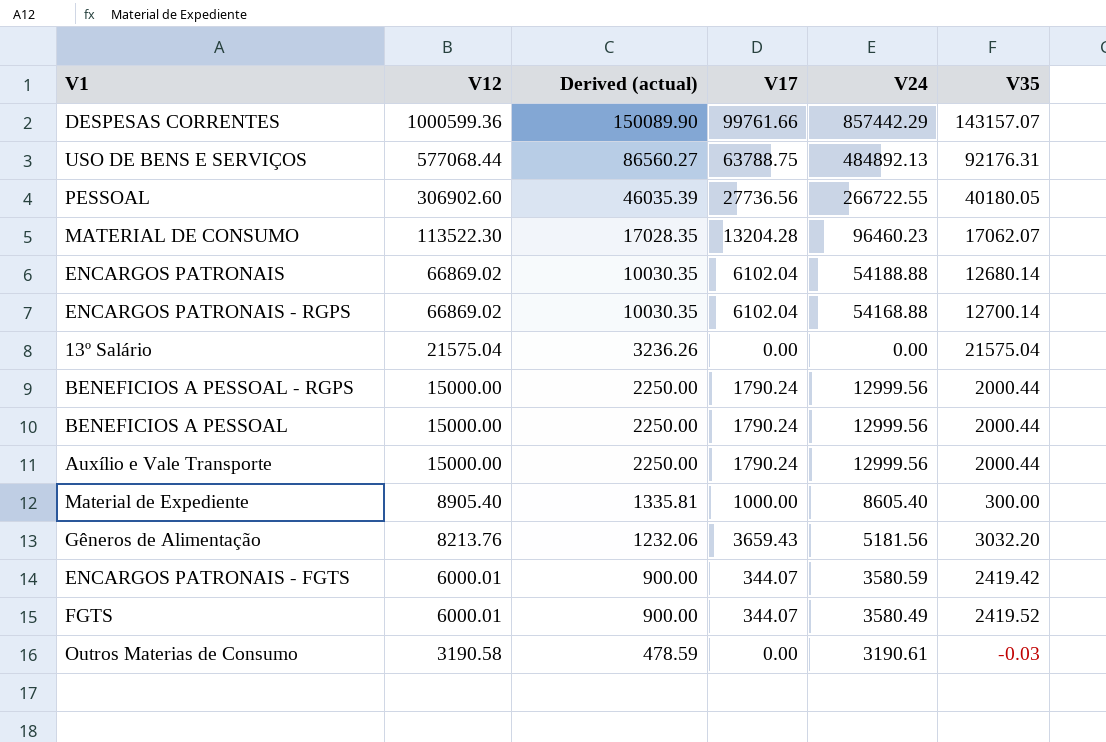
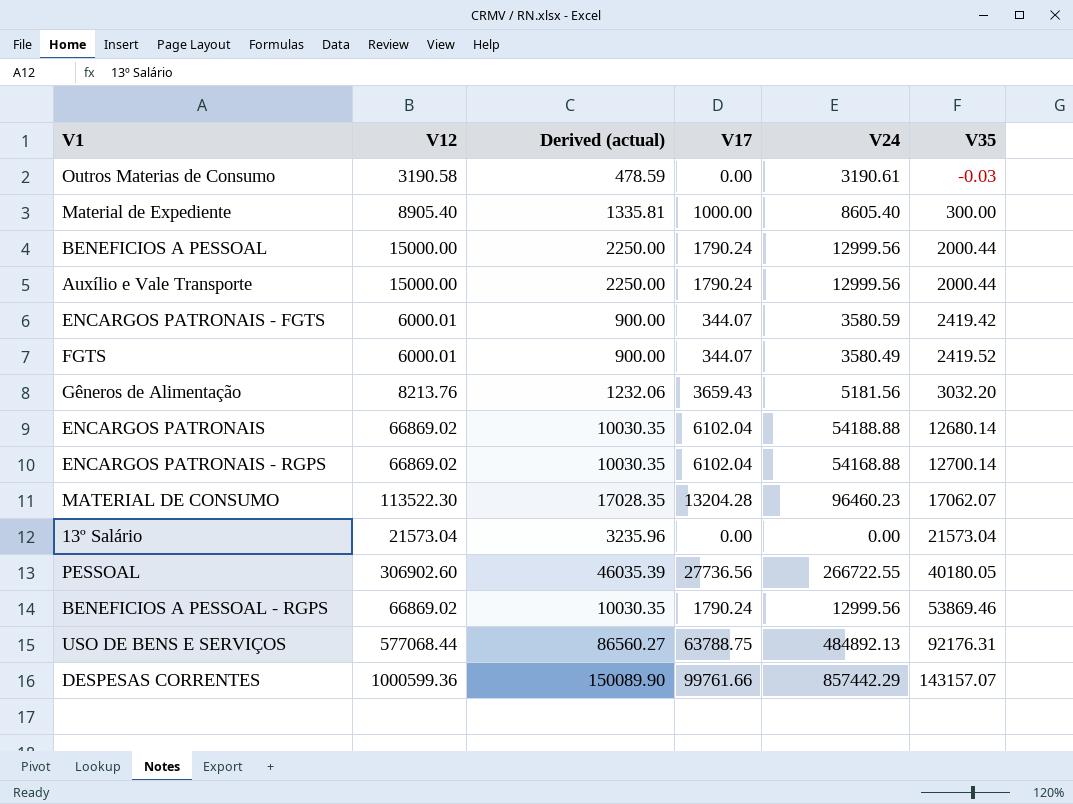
row order: V12 descending -> V35 ascending
13º Salário | V12: 21575.04 -> 21573.04
13º Salário | Derived (actual): 3236.26 -> 3235.96
13º Salário | V35: 21575.04 -> 21573.04
BENEFICIOS A PESSOAL - RGPS | V12: 15000.00 -> 66869.02
BENEFICIOS A PESSOAL - RGPS | Derived (actual): 2250.00 -> 10030.35
BENEFICIOS A PESSOAL - RGPS | V35: 2000.44 -> 53869.46

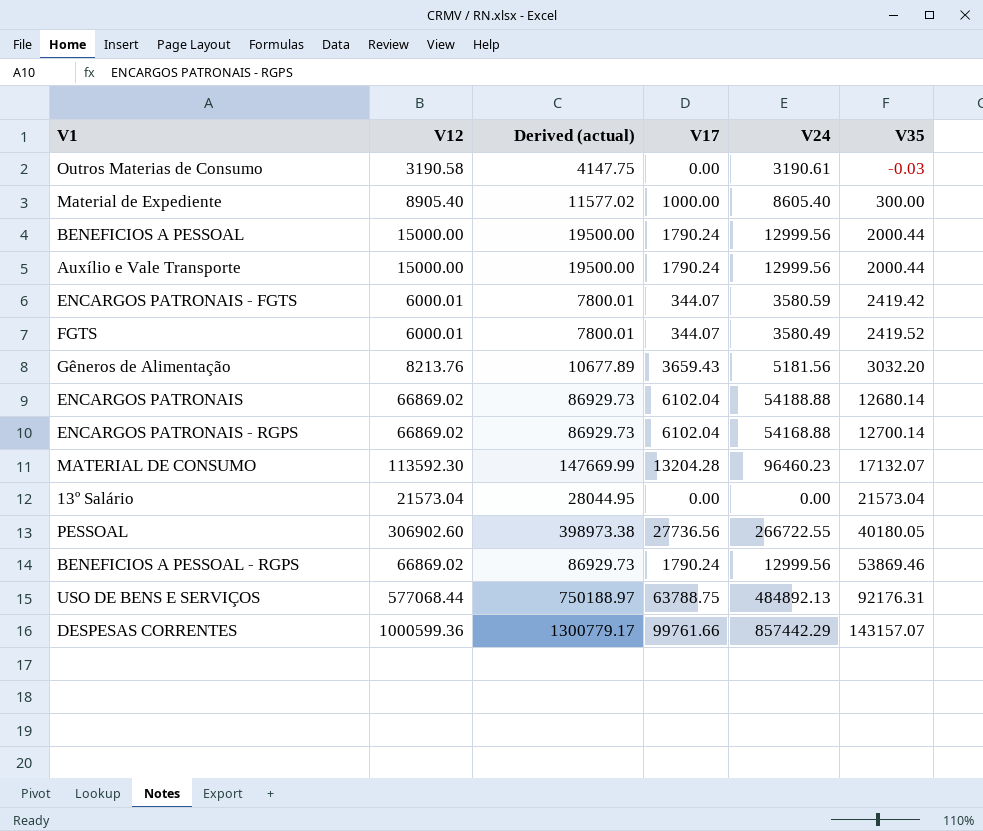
column Derived (actual) | formula: [V12] * 0.15 -> [V12] * 1.3
MATERIAL DE CONSUMO | V12: 113522.30 -> 113592.30
MATERIAL DE CONSUMO | V35: 17062.07 -> 17132.07

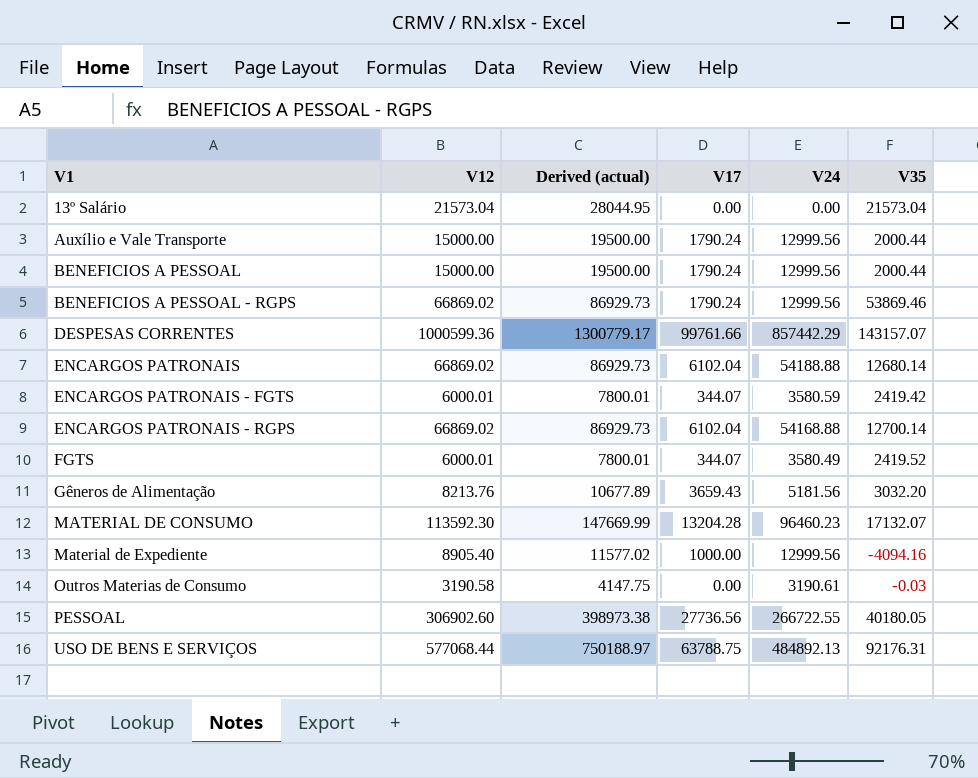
row order: V35 ascending -> V1 ascending
Material de Expediente | V24: 8605.40 -> 12999.56
Material de Expediente | V35: 300.00 -> -4094.16

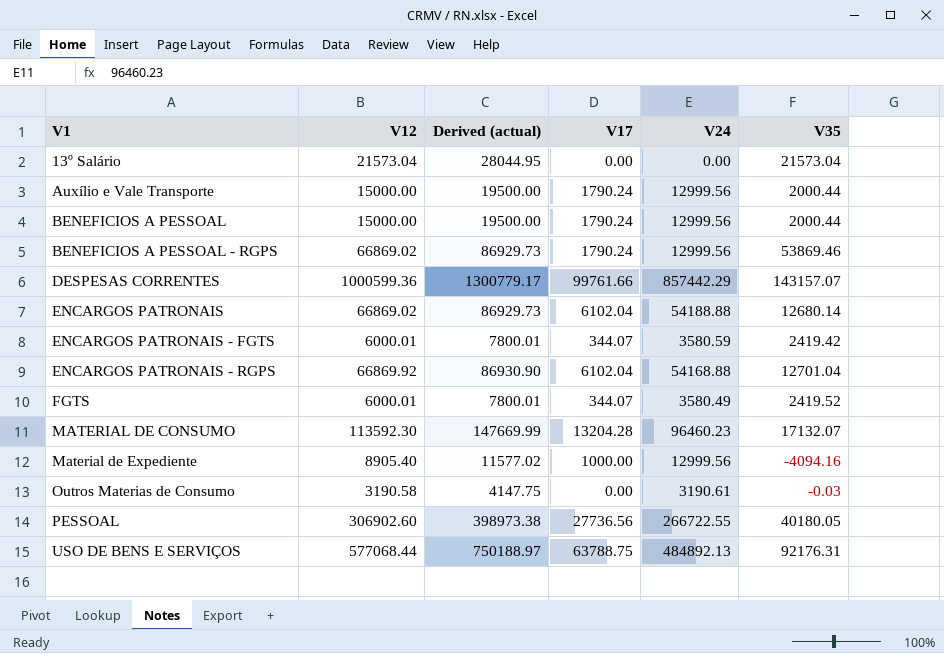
row Gêneros de Alimentação: 8213.76 | 10677.89 | 3659.43 | 5181.56 | 3032.20 -> none
ENCARGOS PATRONAIS - RGPS | V12: 66869.02 -> 66869.92
ENCARGOS PATRONAIS - RGPS | Derived (actual): 86929.73 -> 86930.90
ENCARGOS PATRONAIS - RGPS | V35: 12700.14 -> 12701.04

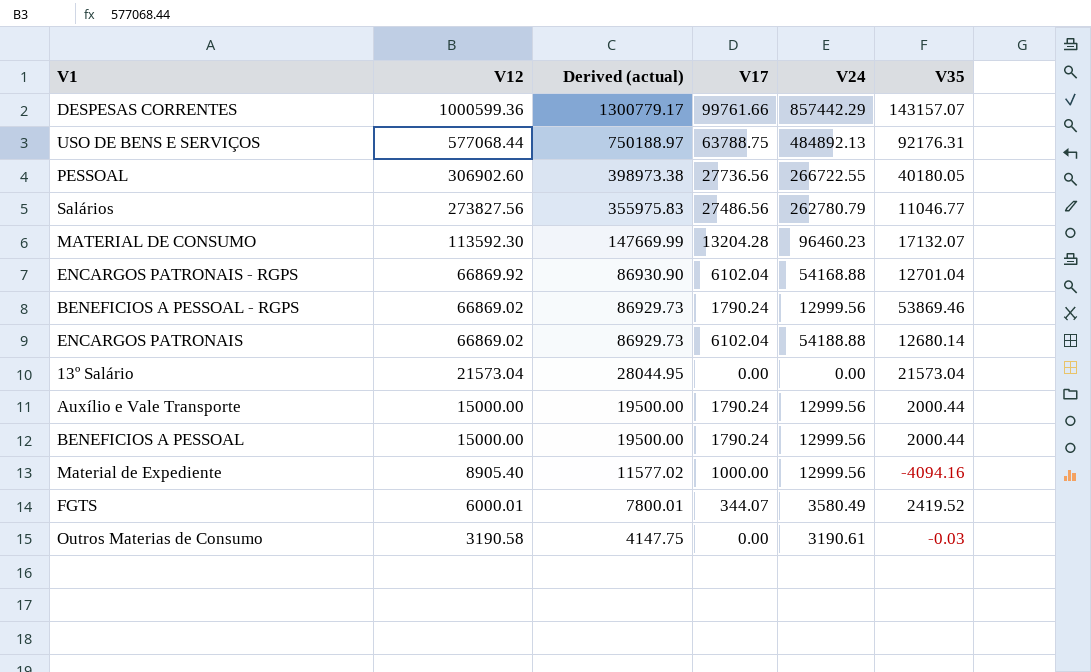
row order: V1 ascending -> V12 descending
row ENCARGOS PATRONAIS - FGTS: 6000.01 | 7800.01 | 344.07 | 3580.59 | 2419.42 -> none
row Salários: none -> 273827.56 | 355975.83 | 27486.56 | 262780.79 | 11046.77

